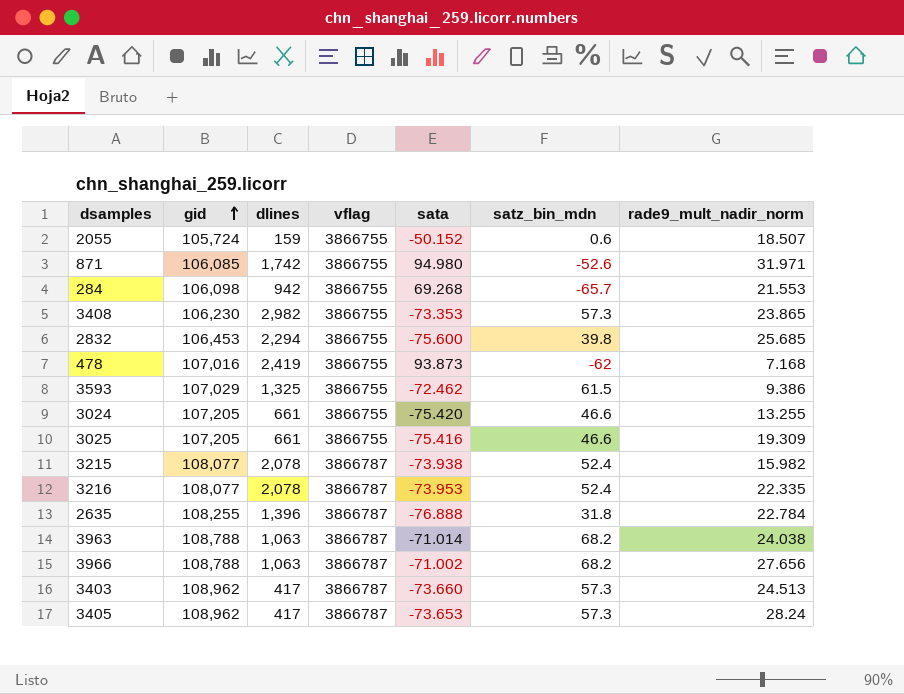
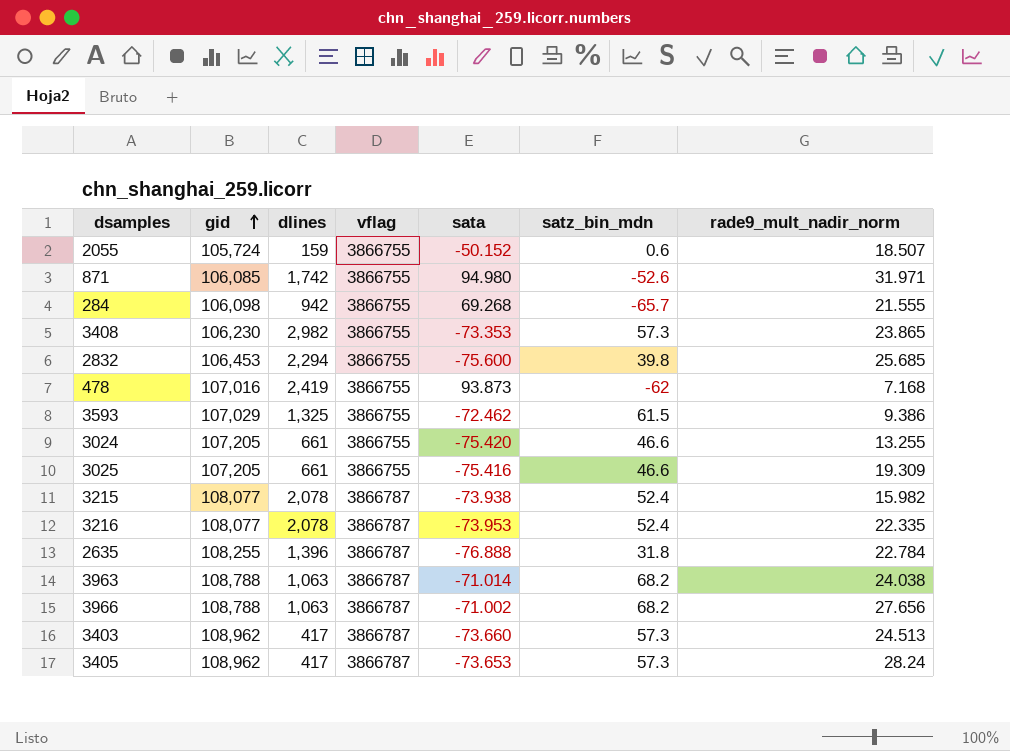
284 | rade9_mult_nadir_norm: 21.553 -> 21.555

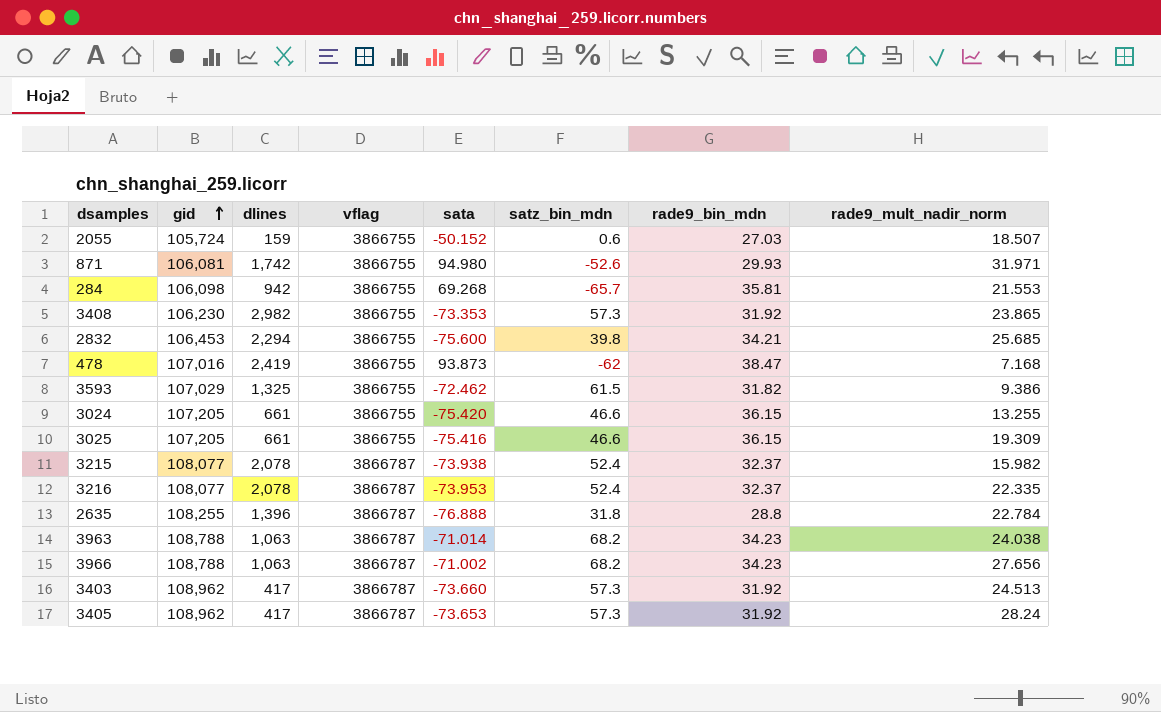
column rade9_bin_mdn | position: none -> 7
871 | gid: 106,085 -> 106,081
284 | rade9_mult_nadir_norm: 21.555 -> 21.553

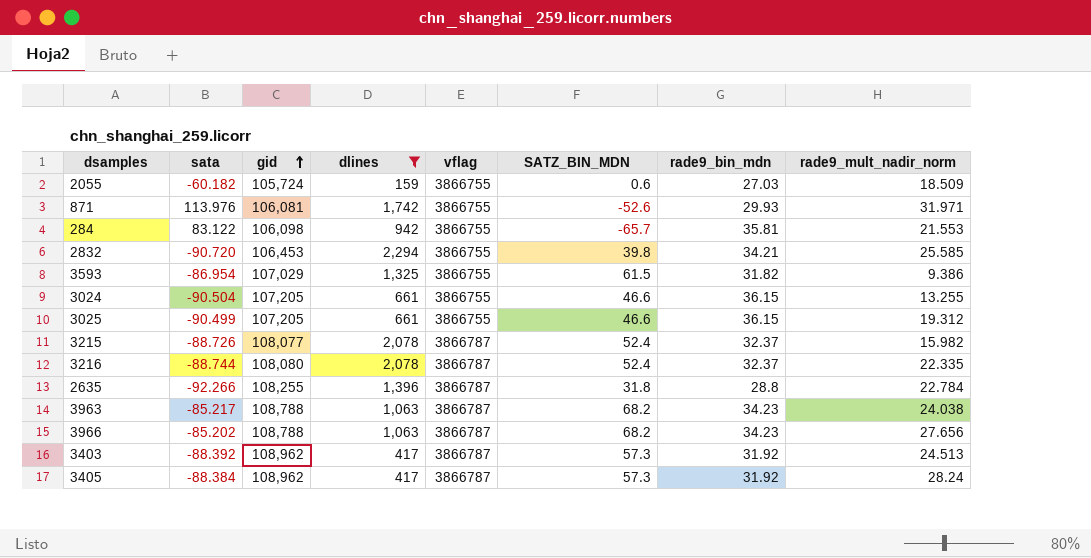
filter: none -> dlines <= 2,294
column sata | position: 5 -> 2
column name: satz_bin_mdn -> SATZ_BIN_MDN
2055 | sata: -50.152 -> -60.182
2055 | rade9_mult_nadir_norm: 18.507 -> 18.509
871 | sata: 94.980 -> 113.976
284 | sata: 69.268 -> 83.122
2832 | sata: -75.600 -> -90.720
2832 | rade9_mult_nadir_norm: 25.685 -> 25.585
3593 | sata: -72.462 -> -86.954
3024 | sata: -75.420 -> -90.504
3025 | sata: -75.416 -> -90.499
3025 | rade9_mult_nadir_norm: 19.309 -> 19.312
3215 | sata: -73.938 -> -88.726
3216 | sata: -73.953 -> -88.744
3216 | gid: 108,077 -> 108,080
2635 | sata: -76.888 -> -92.266
3963 | sata: -71.014 -> -85.217
3966 | sata: -71.002 -> -85.202
3403 | sata: -73.660 -> -88.392
3405 | sata: -73.653 -> -88.384

